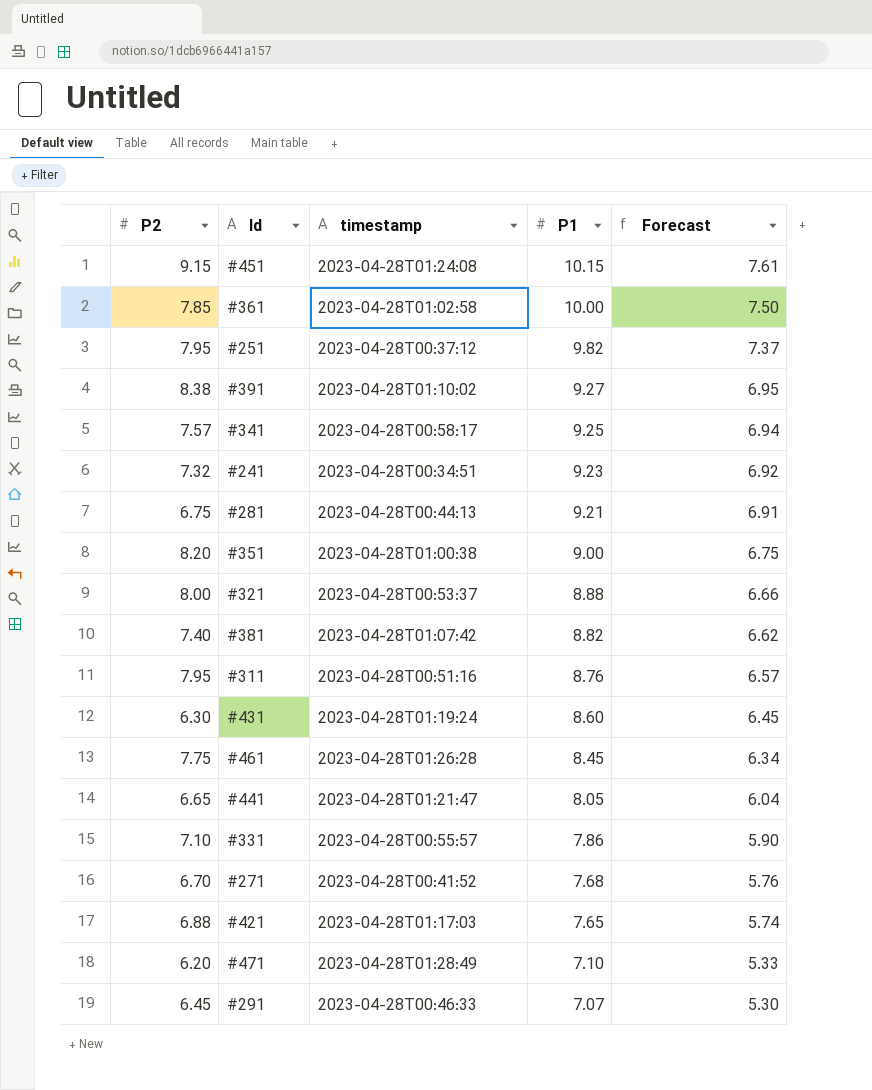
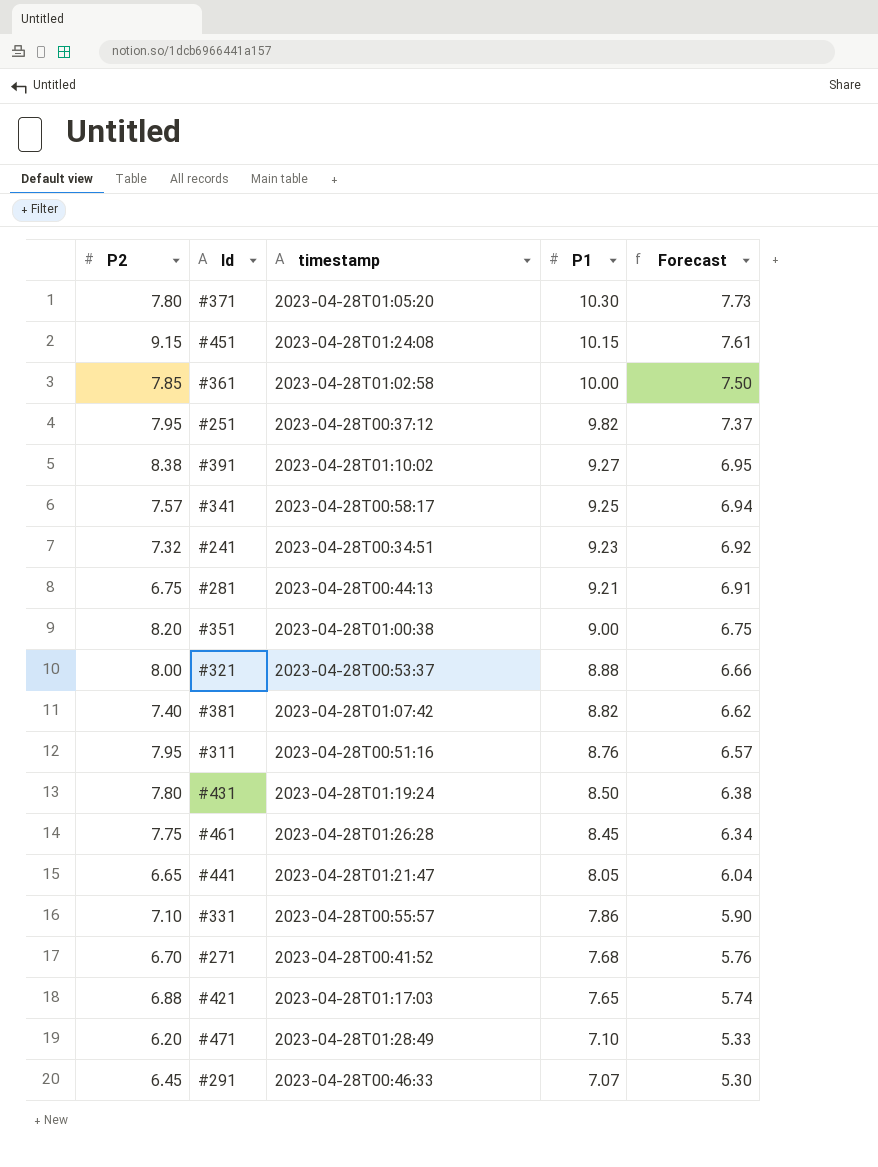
row #371: none -> 7.80 | 2023-04-28T01:05:20 | 10.30 | 7.73
#431 | P2: 6.30 -> 7.80
#431 | P1: 8.60 -> 8.50
#431 | Forecast: 6.45 -> 6.38

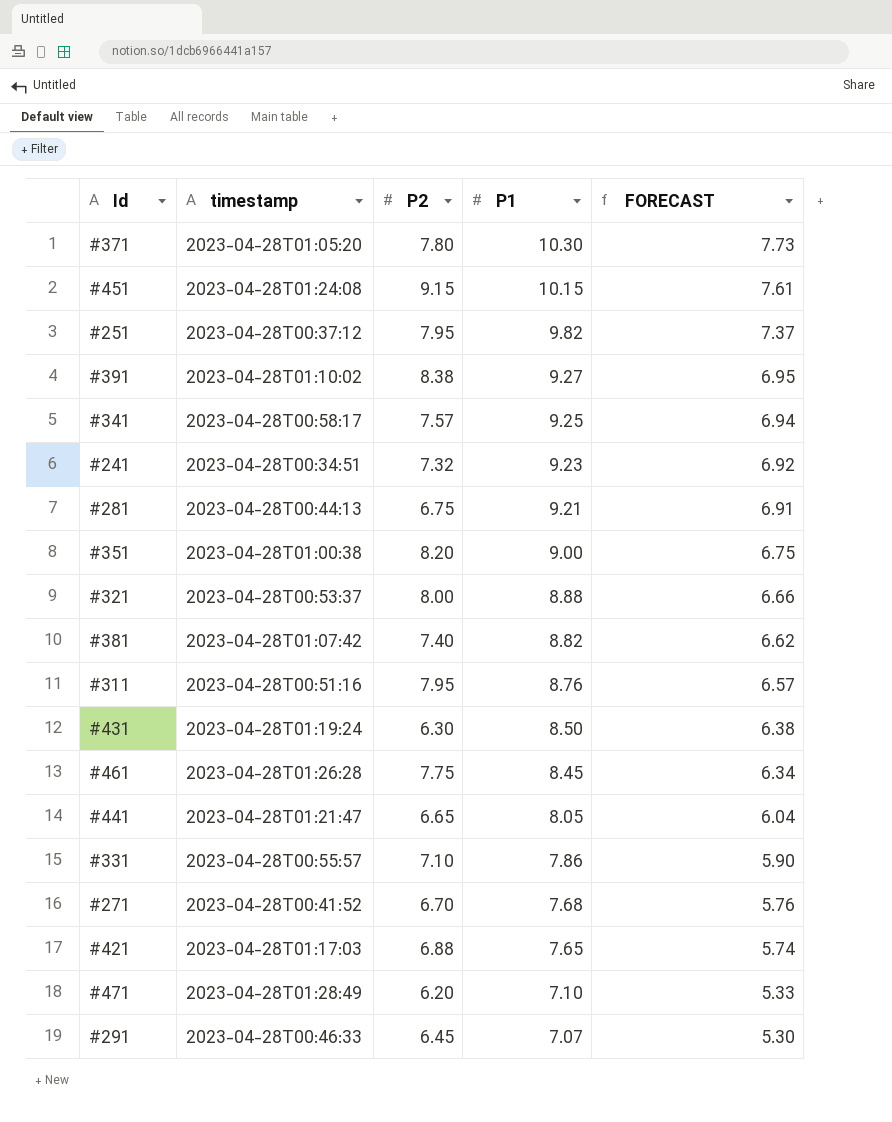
column P2 | position: 1 -> 3
column name: Forecast -> FORECAST
row #361: 7.85 | 2023-04-28T01:02:58 | 10.00 | 7.50 -> none
#431 | P2: 7.80 -> 6.30

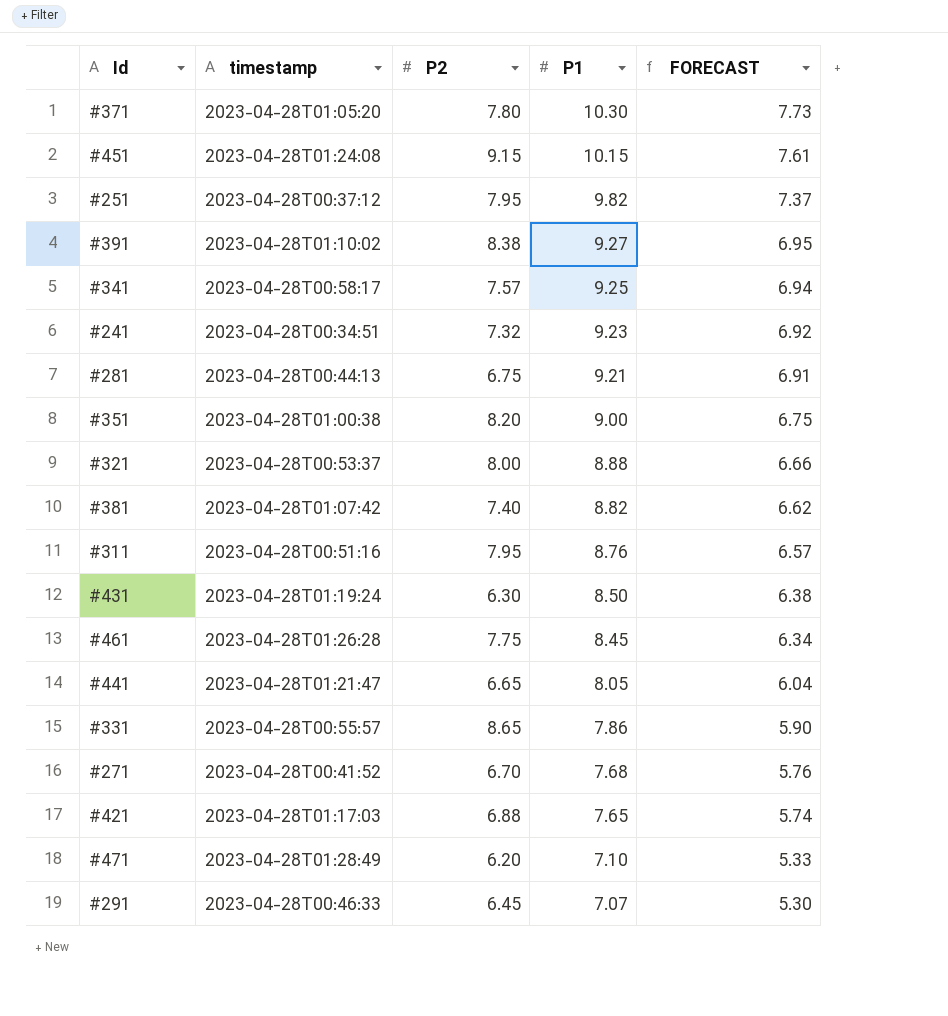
#331 | P2: 7.10 -> 8.65

